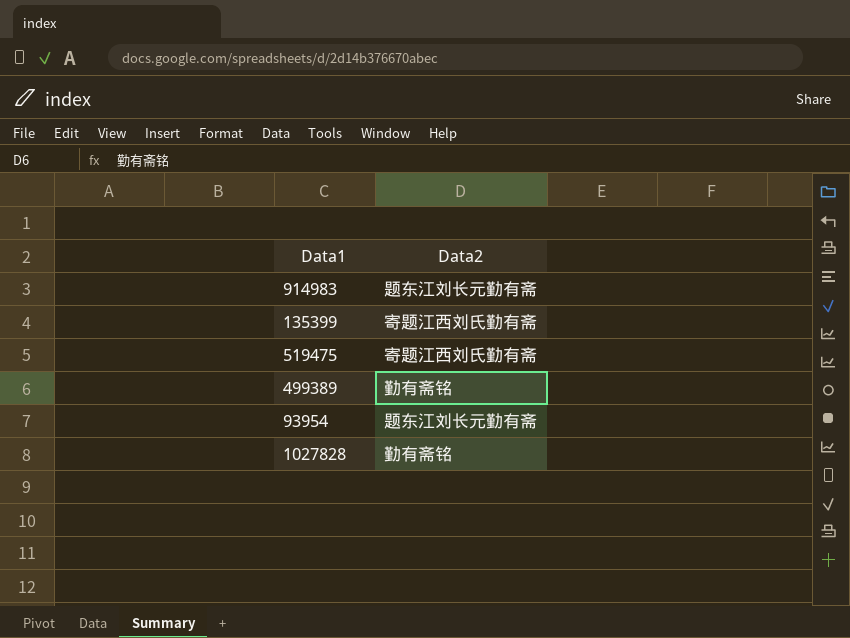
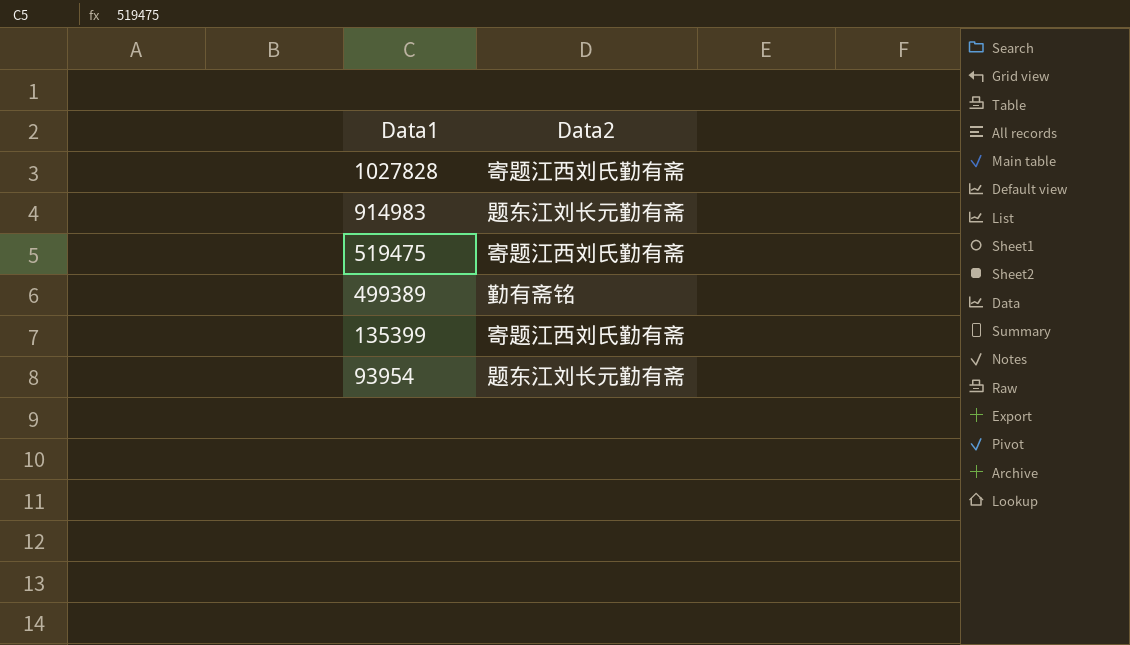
row order: none -> Data1 descending
1027828 | Data2: 勤有斋铭 -> 寄题江西刘氏勤有斋

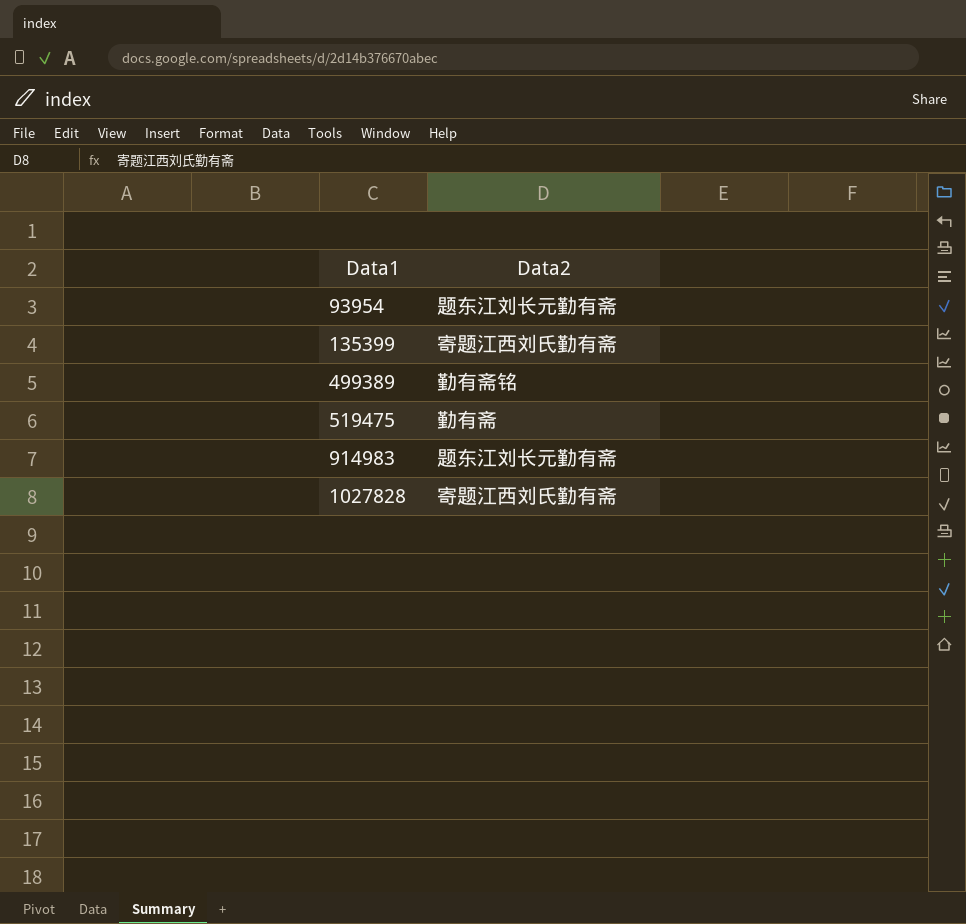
row order: Data1 descending -> Data1 ascending
519475 | Data2: 寄题江西刘氏勤有斋 -> 勤有斋

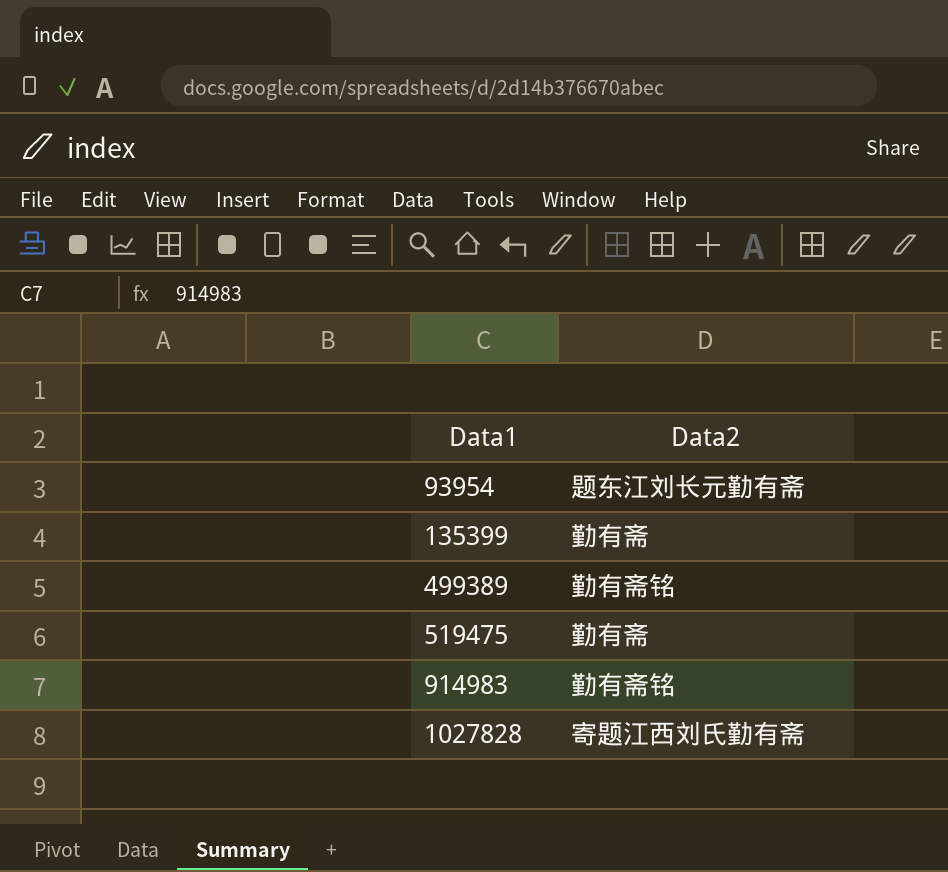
135399 | Data2: 寄题江西刘氏勤有斋 -> 勤有斋
914983 | Data2: 题东江刘长元勤有斋 -> 勤有斋铭

